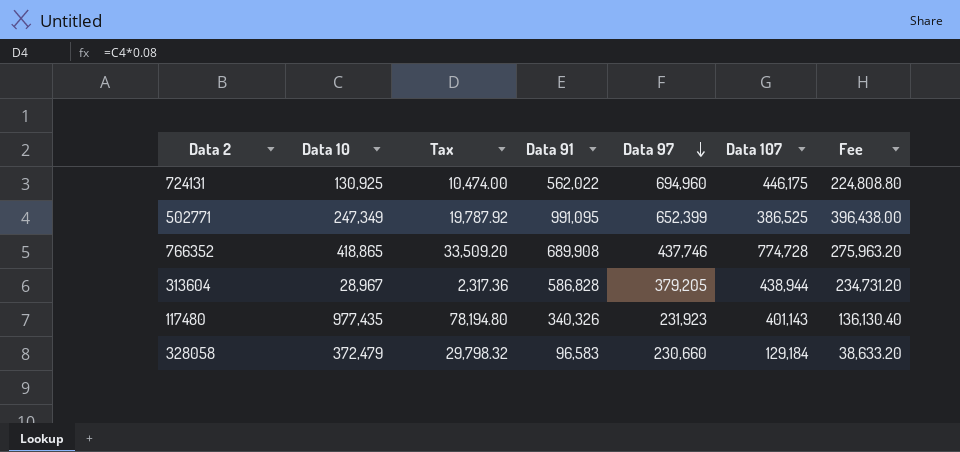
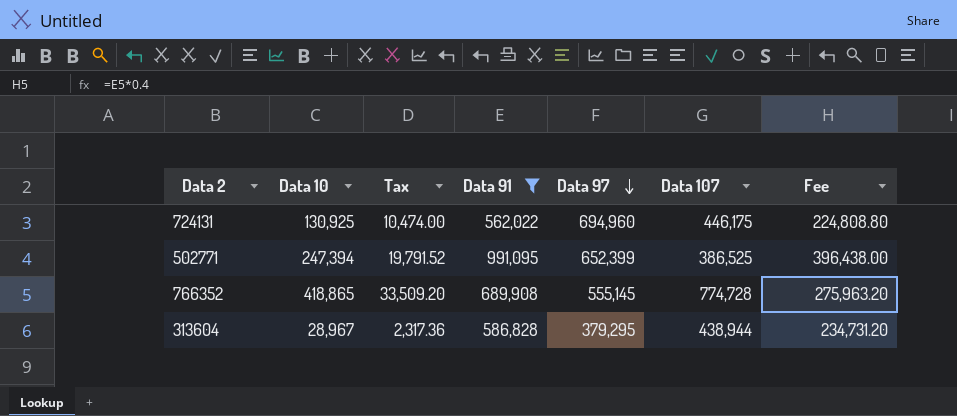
filter: none -> Data 91 >= 562,022
502771 | Data 10: 247,349 -> 247,394
502771 | Tax: 19,787.92 -> 19,791.52
766352 | Data 97: 437,746 -> 555,145
313604 | Data 97: 379,205 -> 379,295

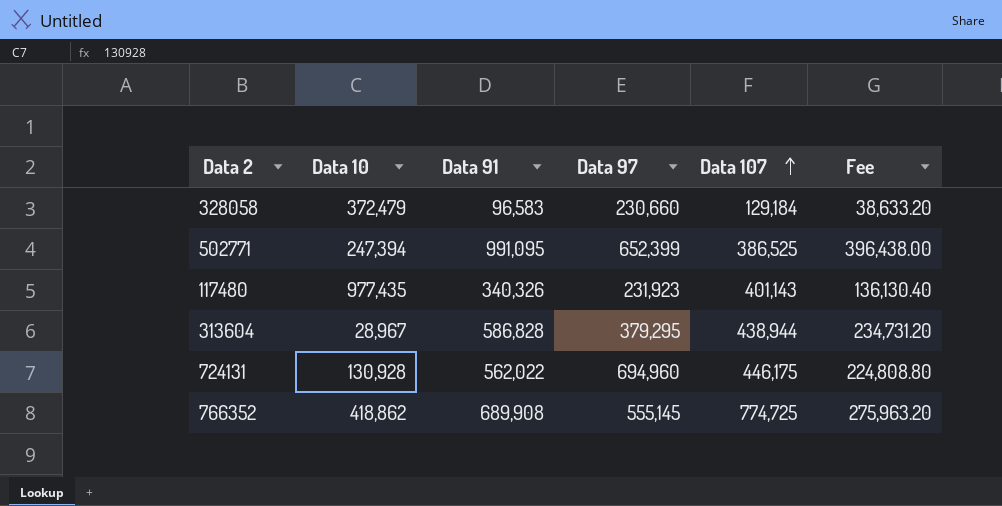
filter: Data 91 >= 562,022 -> none
row order: Data 97 descending -> Data 107 ascending
column Tax | formula: [Data 10] * 0.08 -> none
724131 | Data 10: 130,925 -> 130,928
766352 | Data 10: 418,865 -> 418,862
766352 | Data 107: 774,728 -> 774,725

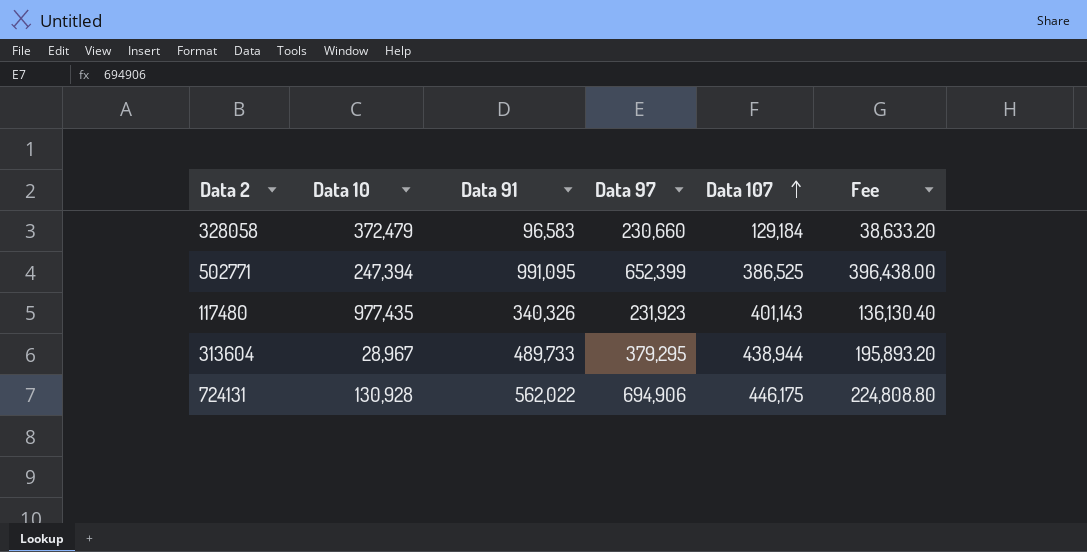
row 766352: 418,862 | 689,908 | 555,145 | 774,725 | 275,963.20 -> none
313604 | Data 91: 586,828 -> 489,733
313604 | Fee: 234,731.20 -> 195,893.20
724131 | Data 97: 694,960 -> 694,906

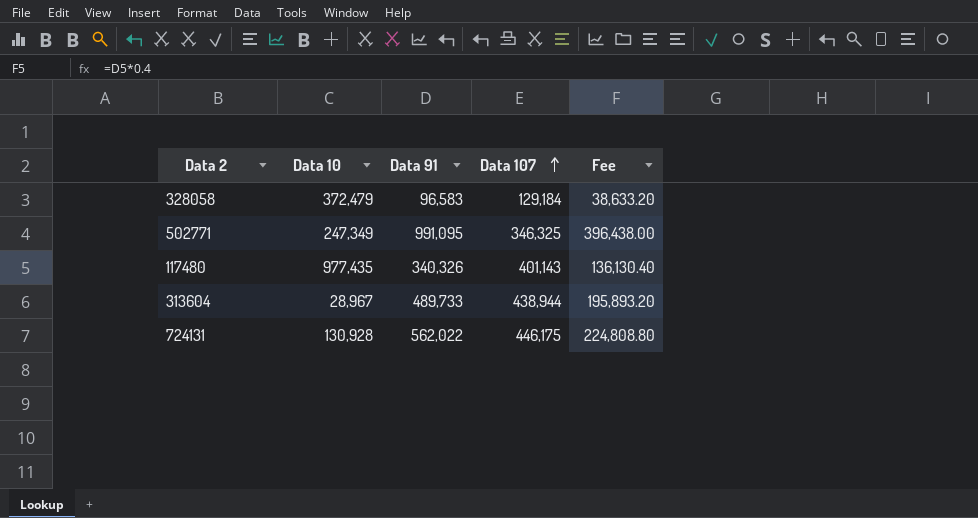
column Data 97 | position: 4 -> none
502771 | Data 10: 247,394 -> 247,349
502771 | Data 107: 386,525 -> 346,325

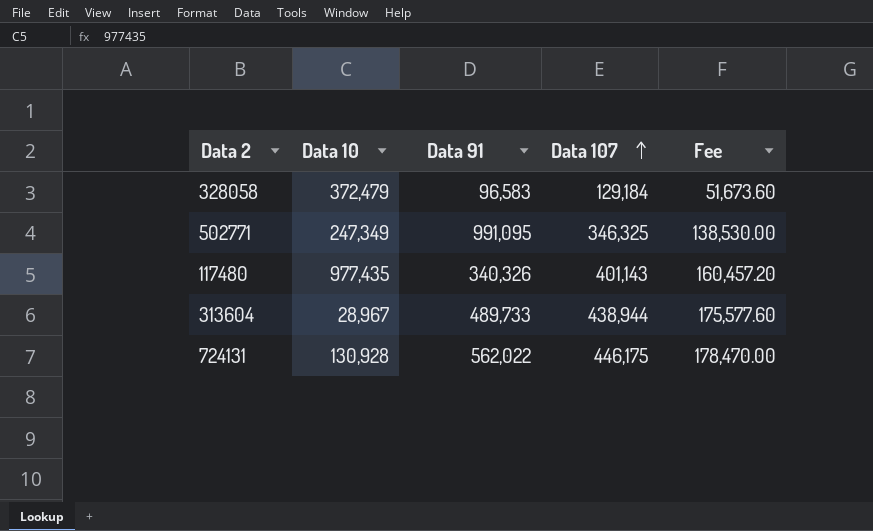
column Fee | formula: [Data 91] * 0.4 -> [Data 107] * 0.4

